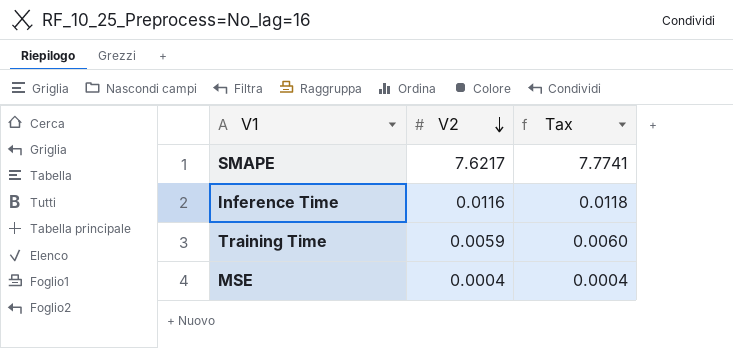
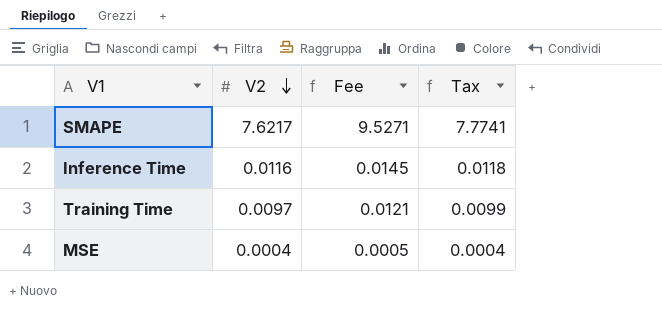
column Fee | formula: none -> [V2] * 1.25
Training Time | V2: 0.0059 -> 0.0097
Training Time | Tax: 0.0060 -> 0.0099

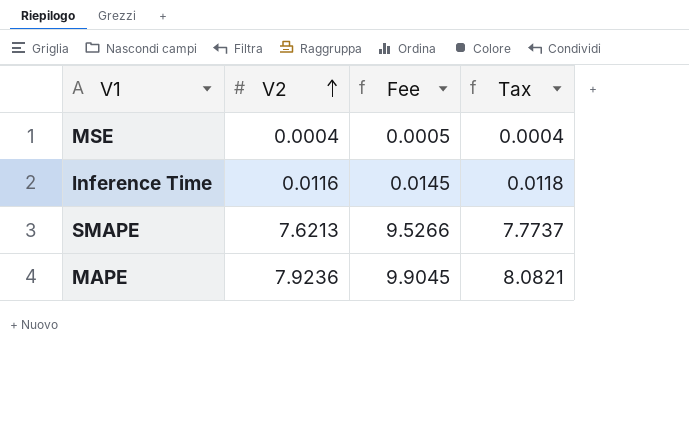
row order: V2 descending -> V2 ascending
row Training Time: 0.0097 | 0.0121 | 0.0099 -> none
SMAPE | V2: 7.6217 -> 7.6213
SMAPE | Fee: 9.5271 -> 9.5266
SMAPE | Tax: 7.7741 -> 7.7737
row MAPE: none -> 7.9236 | 9.9045 | 8.0821

